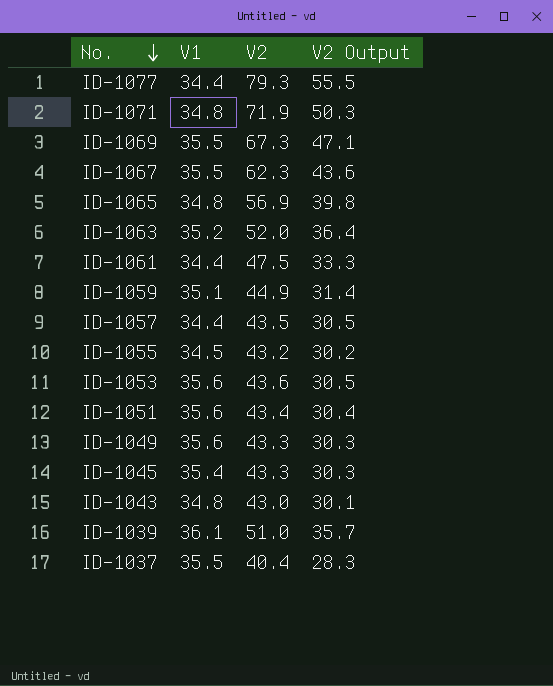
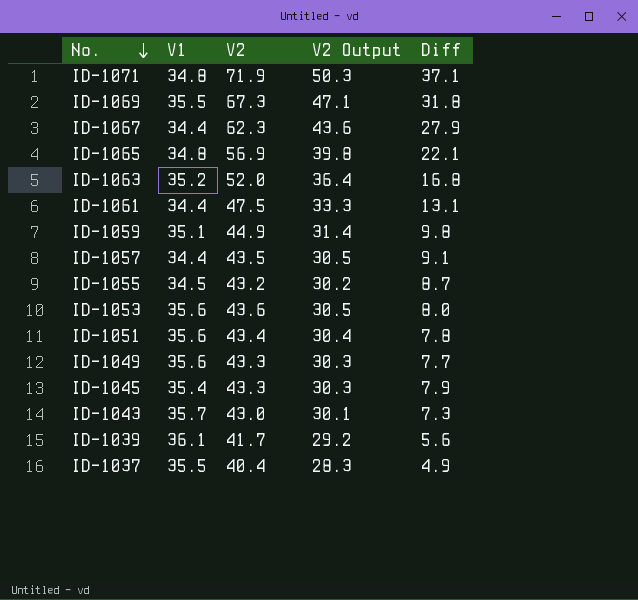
column Diff | formula: none -> [V2] - [V1]
row ID-1077: 34.4 | 79.3 | 55.5 -> none
ID-1067 | V1: 35.5 -> 34.4
ID-1043 | V1: 34.8 -> 35.7
ID-1039 | V2: 51.0 -> 41.7
ID-1039 | V2 Output: 35.7 -> 29.2

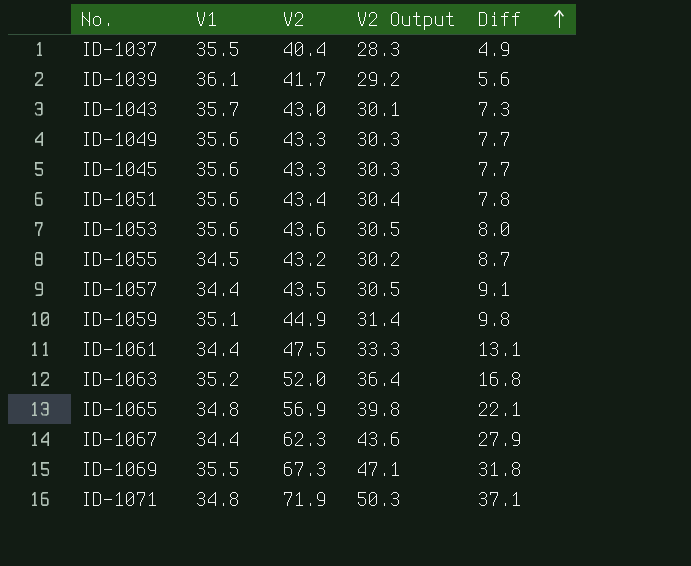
row order: No. descending -> Diff ascending
ID-1045 | V1: 35.4 -> 35.6
ID-1045 | Diff: 7.9 -> 7.7

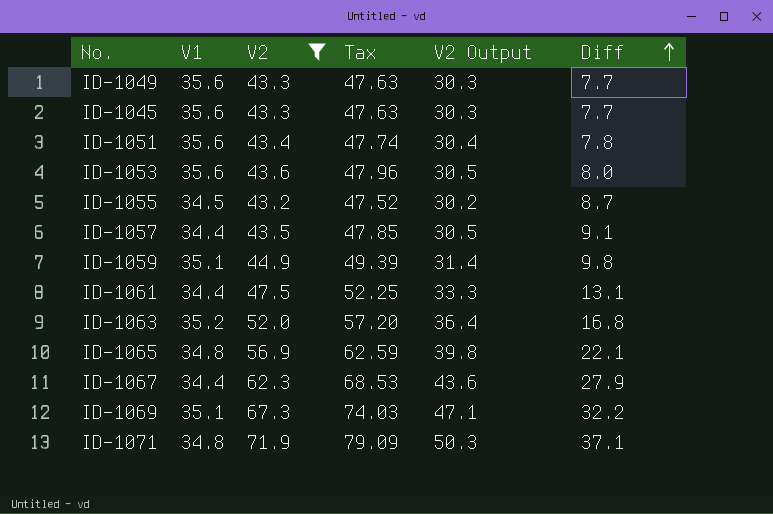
filter: none -> V2 >= 43.2
column Tax | formula: none -> [V2] * 1.1
ID-1069 | V1: 35.5 -> 35.1
ID-1069 | Diff: 31.8 -> 32.2

